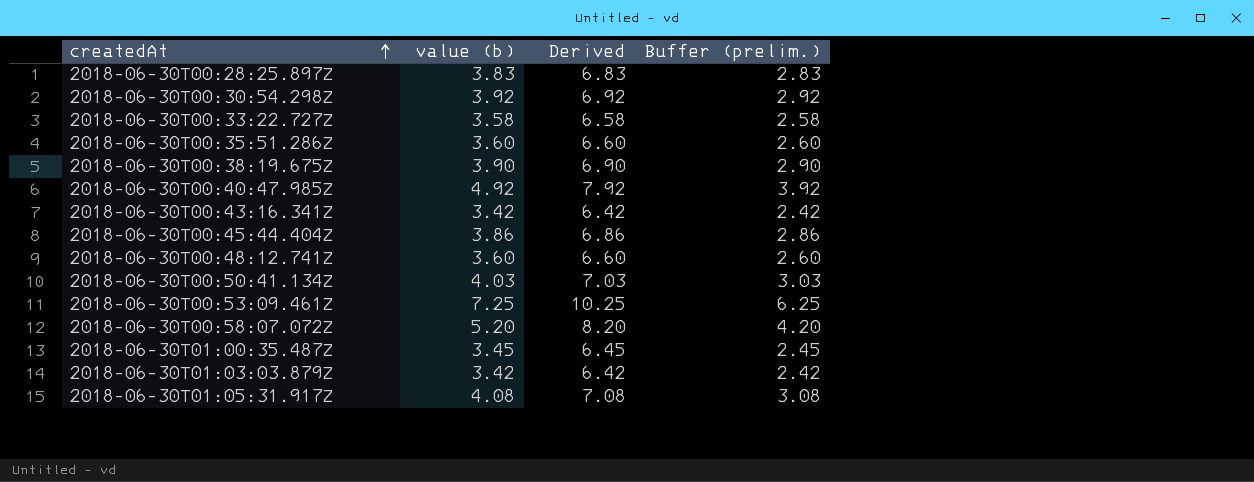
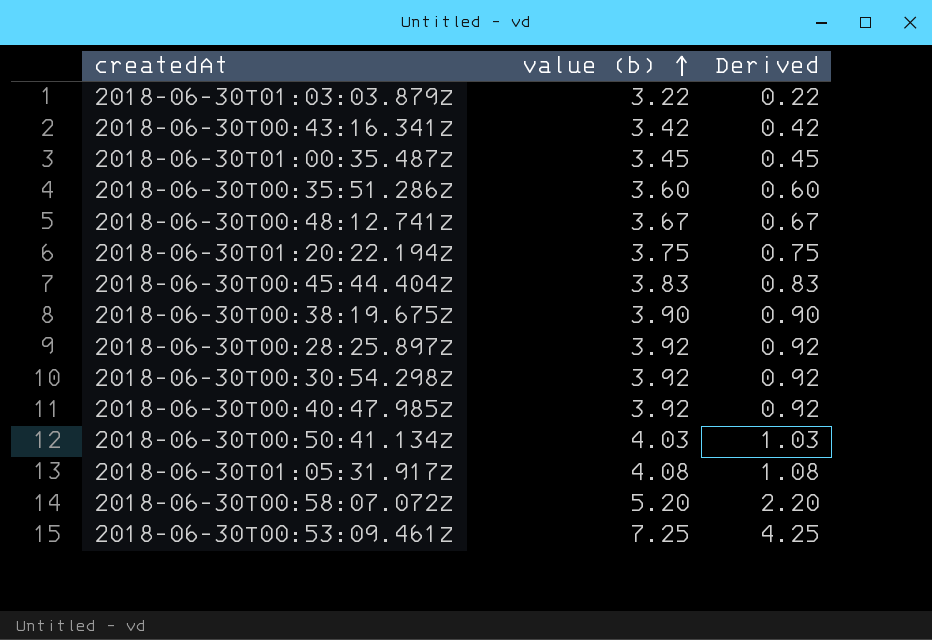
row order: createdAt ascending -> value (b) ascending
column Buffer (prelim.) | formula: [value (b)] - 1 -> none
column Derived | formula: [value (b)] + 3 -> [value (b)] - 3
row 2018-06-30T00:33:22.727Z: 3.58 | 6.58 | 2.58 -> none
2018-06-30T01:03:03.879Z | value (b): 3.42 -> 3.22
2018-06-30T00:48:12.741Z | value (b): 3.60 -> 3.67
row 2018-06-30T01:20:22.194Z: none -> 3.75 | 0.75
2018-06-30T00:45:44.404Z | value (b): 3.86 -> 3.83
2018-06-30T00:28:25.897Z | value (b): 3.83 -> 3.92
2018-06-30T00:40:47.985Z | value (b): 4.92 -> 3.92

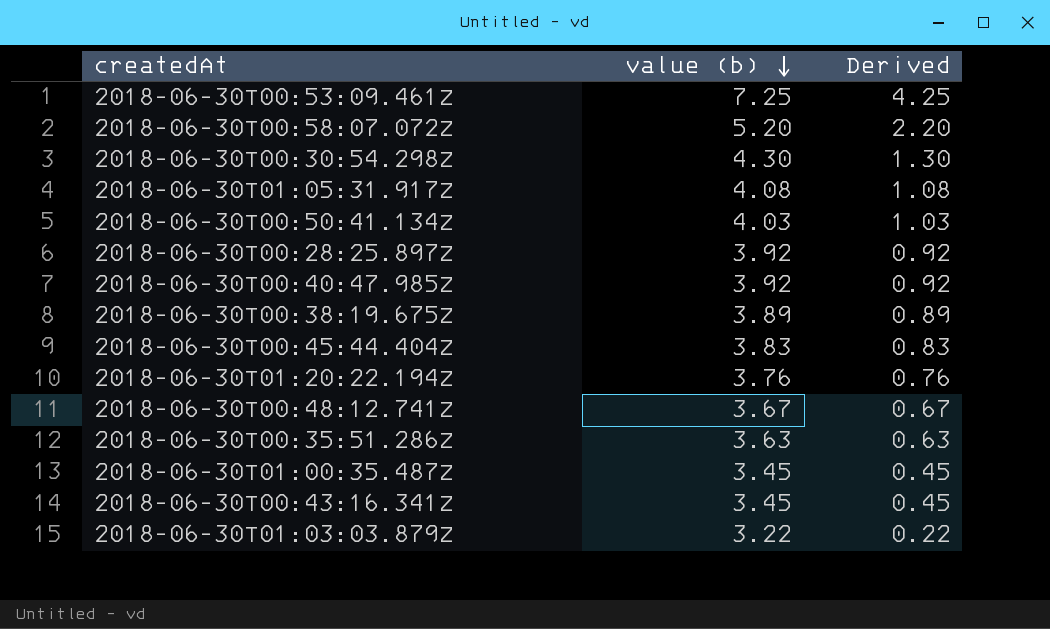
row order: value (b) ascending -> value (b) descending
2018-06-30T00:30:54.298Z | value (b): 3.92 -> 4.30
2018-06-30T00:30:54.298Z | Derived: 0.92 -> 1.30
2018-06-30T00:38:19.675Z | value (b): 3.90 -> 3.89
2018-06-30T00:38:19.675Z | Derived: 0.90 -> 0.89
2018-06-30T01:20:22.194Z | value (b): 3.75 -> 3.76
2018-06-30T01:20:22.194Z | Derived: 0.75 -> 0.76
2018-06-30T00:35:51.286Z | value (b): 3.60 -> 3.63
2018-06-30T00:35:51.286Z | Derived: 0.60 -> 0.63
2018-06-30T00:43:16.341Z | value (b): 3.42 -> 3.45
2018-06-30T00:43:16.341Z | Derived: 0.42 -> 0.45

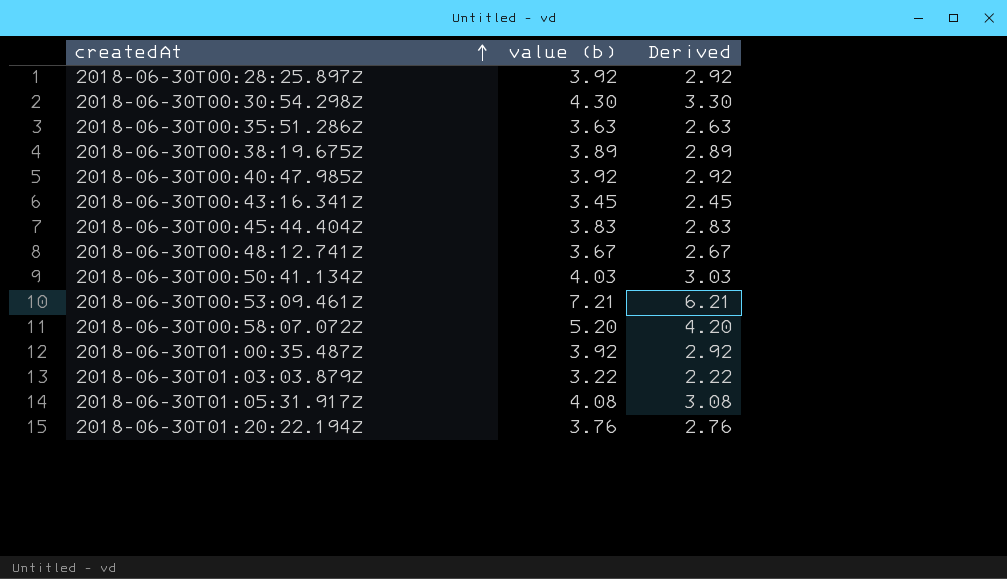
row order: value (b) descending -> createdAt ascending
column Derived | formula: [value (b)] - 3 -> [value (b)] - 1
2018-06-30T00:53:09.461Z | value (b): 7.25 -> 7.21
2018-06-30T01:00:35.487Z | value (b): 3.45 -> 3.92

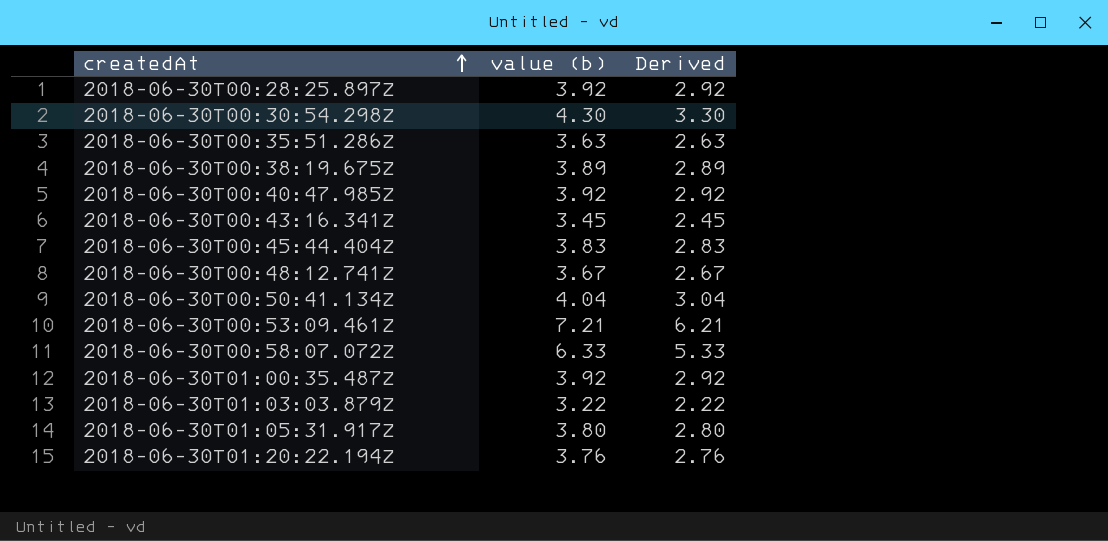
2018-06-30T00:50:41.134Z | value (b): 4.03 -> 4.04
2018-06-30T00:50:41.134Z | Derived: 3.03 -> 3.04
2018-06-30T00:58:07.072Z | value (b): 5.20 -> 6.33
2018-06-30T00:58:07.072Z | Derived: 4.20 -> 5.33
2018-06-30T01:05:31.917Z | value (b): 4.08 -> 3.80
2018-06-30T01:05:31.917Z | Derived: 3.08 -> 2.80

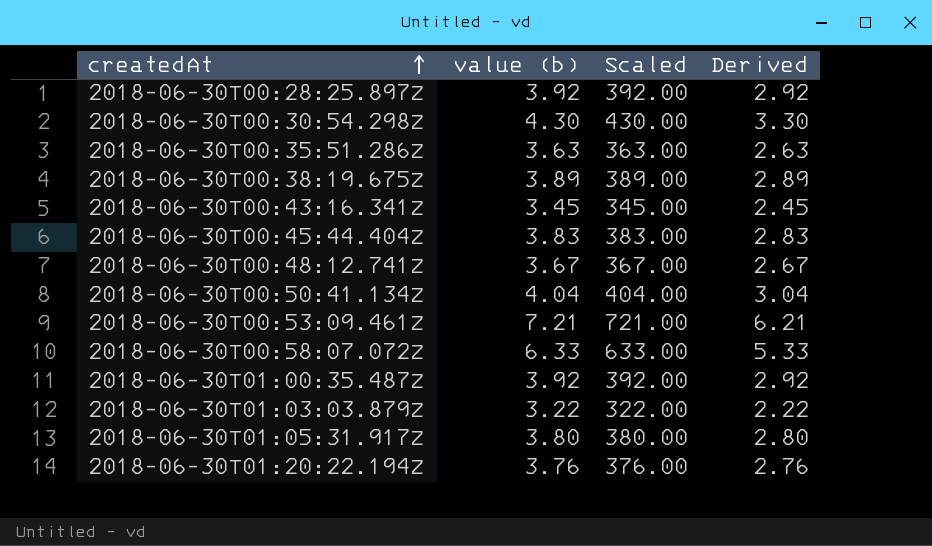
column Scaled | formula: none -> [value (b)] * 100
row 2018-06-30T00:40:47.985Z: 3.92 | 2.92 -> none

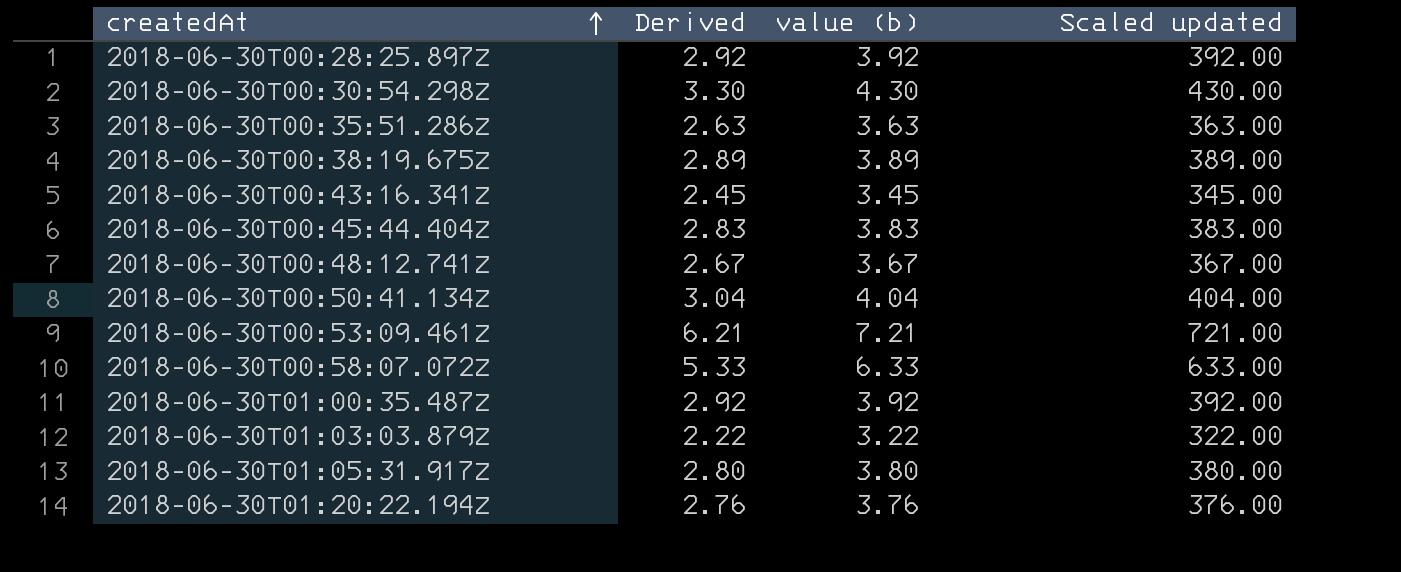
column Derived | position: 4 -> 2
column name: Scaled -> Scaled updated

